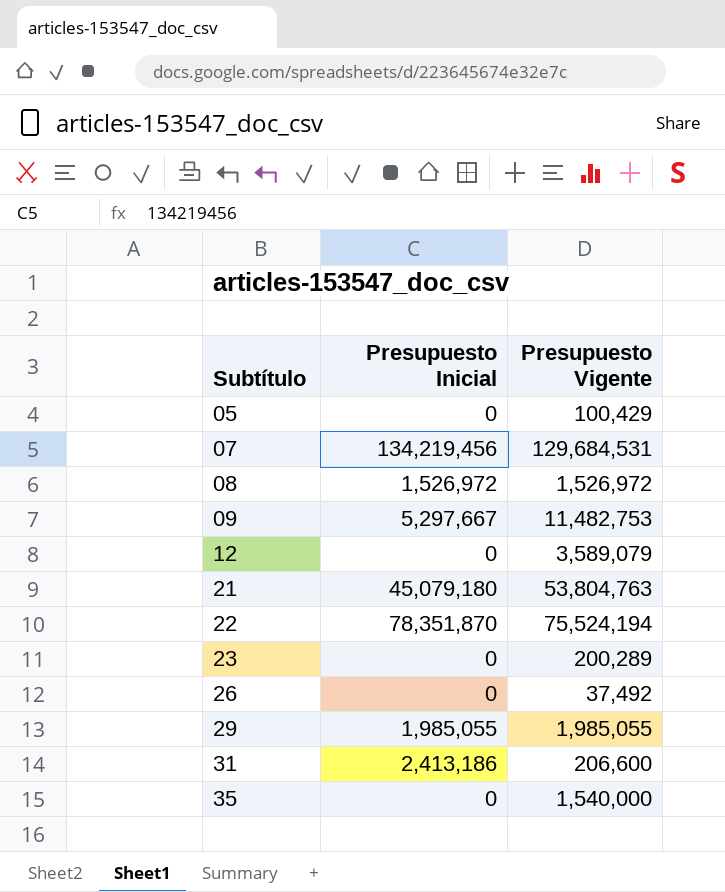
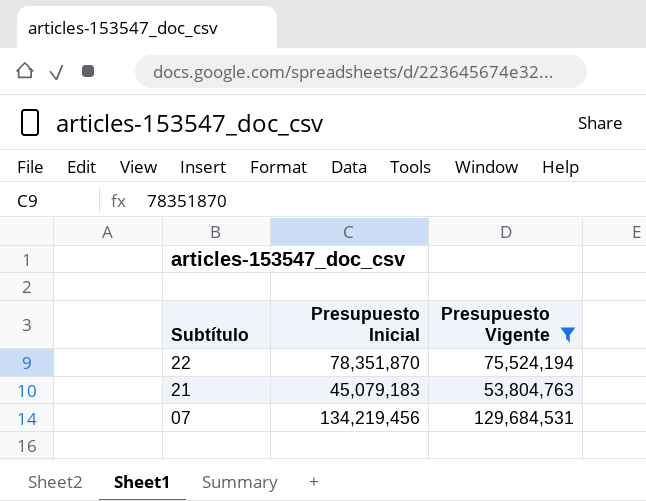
filter: none -> Presupuesto Vigente >= 53,804,763
row order: Subtítulo ascending -> Subtítulo descending
21 | Presupuesto Inicial: 45,079,180 -> 45,079,183

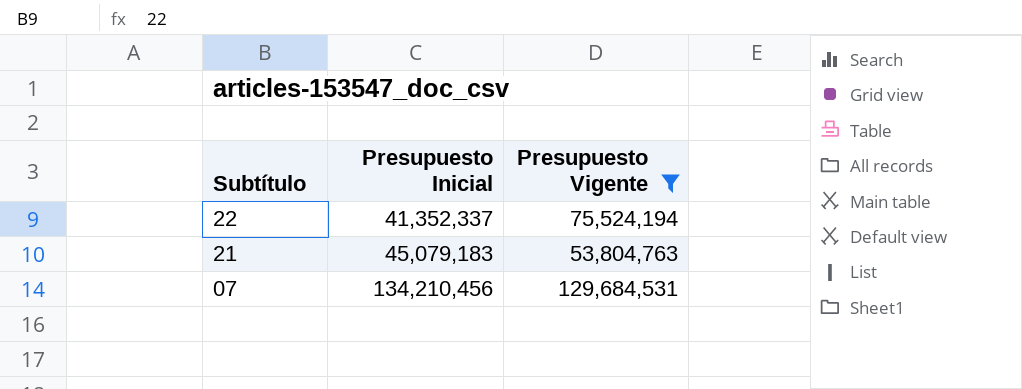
22 | Presupuesto Inicial: 78,351,870 -> 41,352,337
07 | Presupuesto Inicial: 134,219,456 -> 134,210,456

